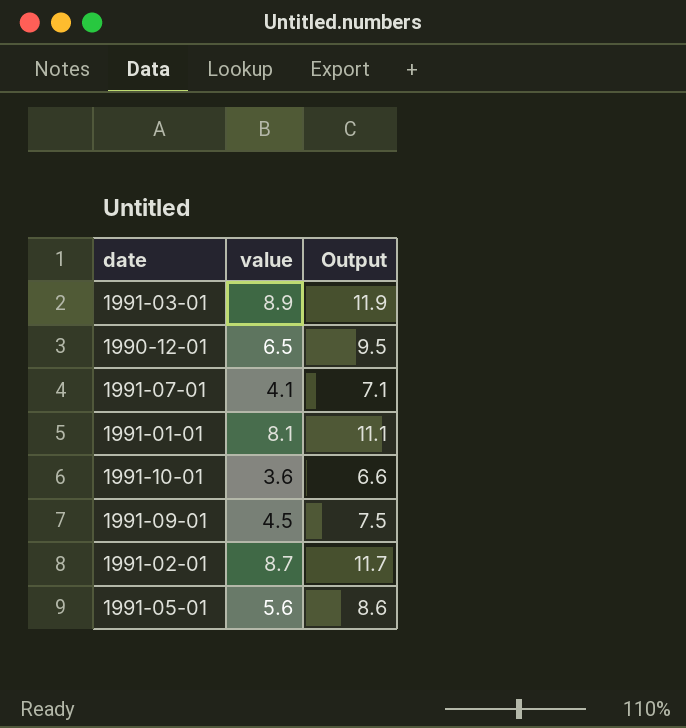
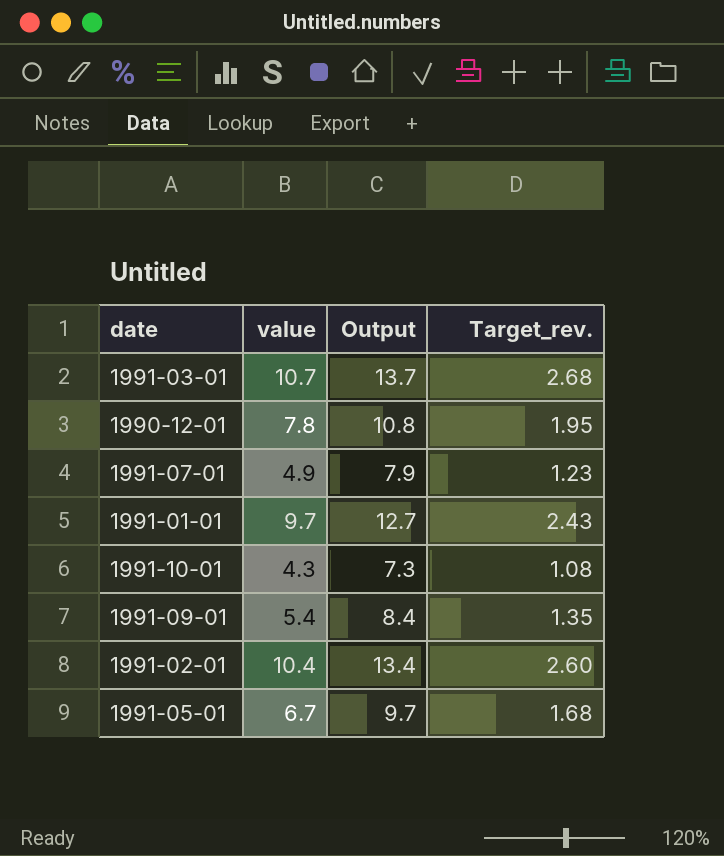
column Target_rev. | formula: none -> [value] * 0.25
1991-03-01 | value: 8.9 -> 10.7
1991-03-01 | Output: 11.9 -> 13.7
1990-12-01 | value: 6.5 -> 7.8
1990-12-01 | Output: 9.5 -> 10.8
1991-07-01 | value: 4.1 -> 4.9
1991-07-01 | Output: 7.1 -> 7.9
1991-01-01 | value: 8.1 -> 9.7
1991-01-01 | Output: 11.1 -> 12.7
1991-10-01 | value: 3.6 -> 4.3
1991-10-01 | Output: 6.6 -> 7.3
1991-09-01 | value: 4.5 -> 5.4
1991-09-01 | Output: 7.5 -> 8.4
1991-02-01 | value: 8.7 -> 10.4
1991-02-01 | Output: 11.7 -> 13.4
1991-05-01 | value: 5.6 -> 6.7
1991-05-01 | Output: 8.6 -> 9.7

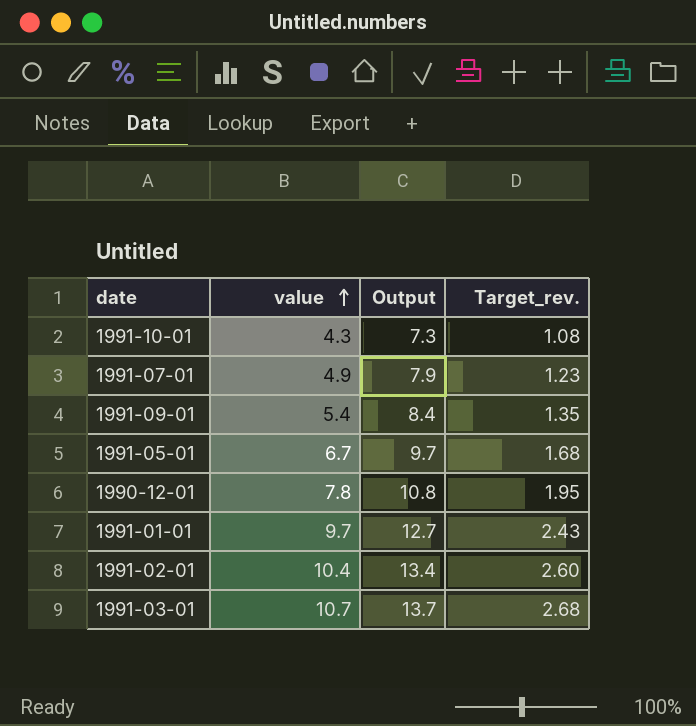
row order: none -> value ascending

